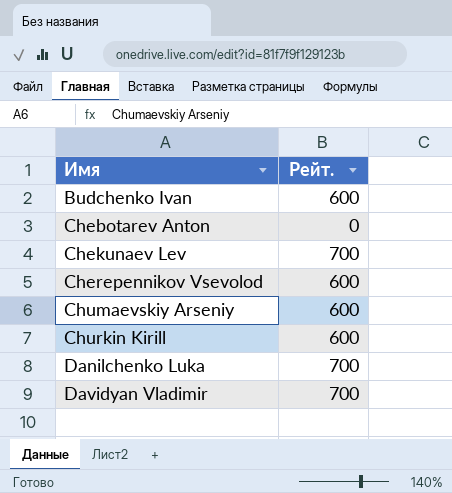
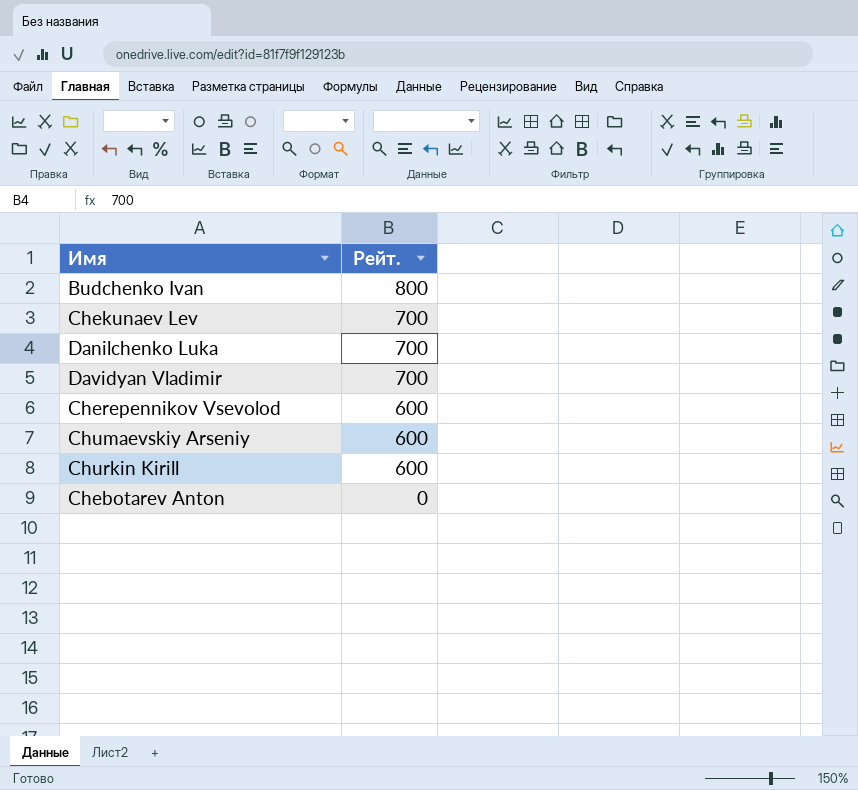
row order: Имя ascending -> Рейт. descending
Budchenko Ivan | Рейт.: 600 -> 800

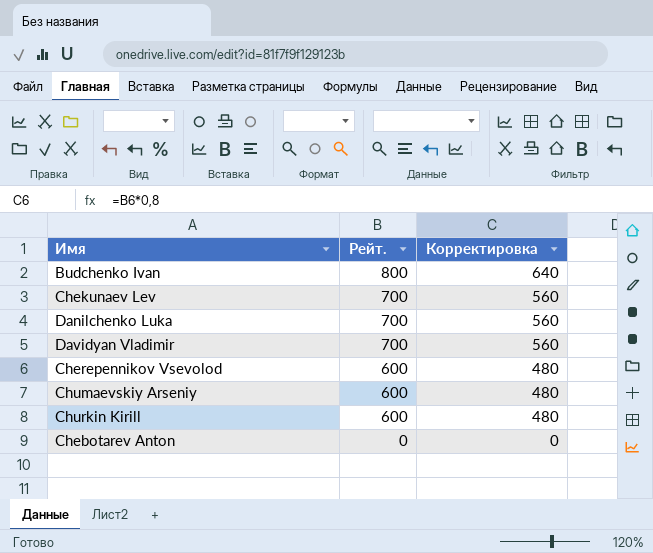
column Корректировка | formula: none -> [Рейт.] * 0,8

